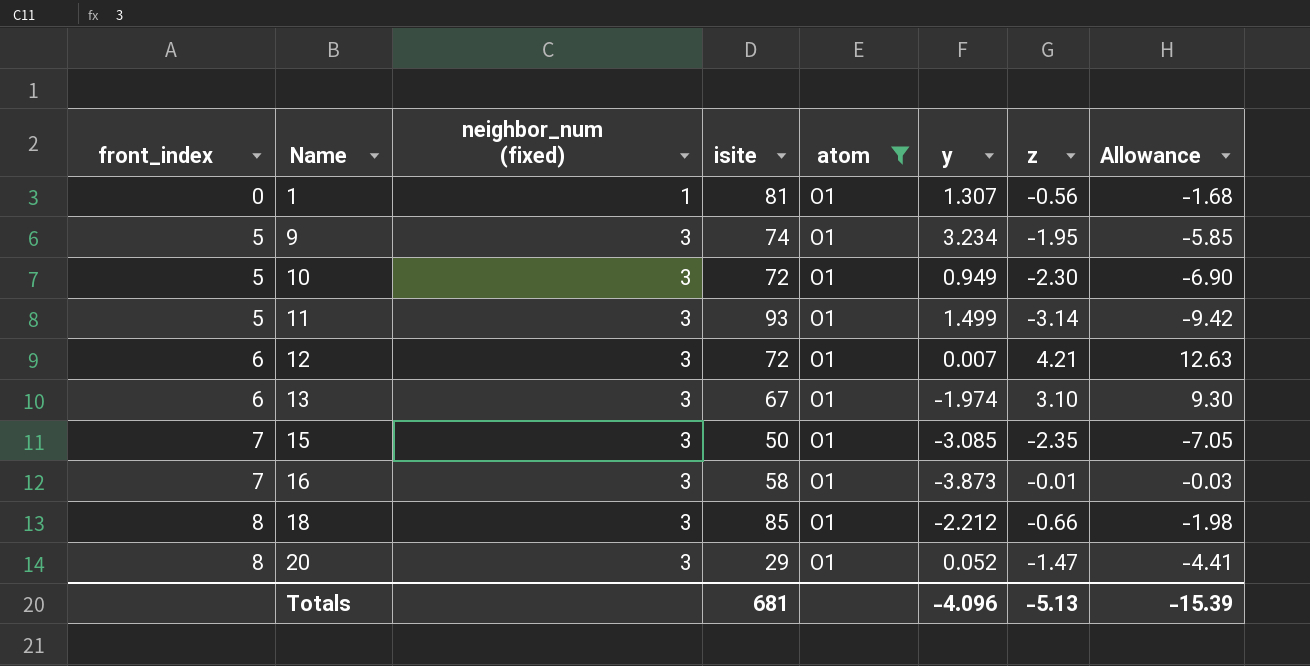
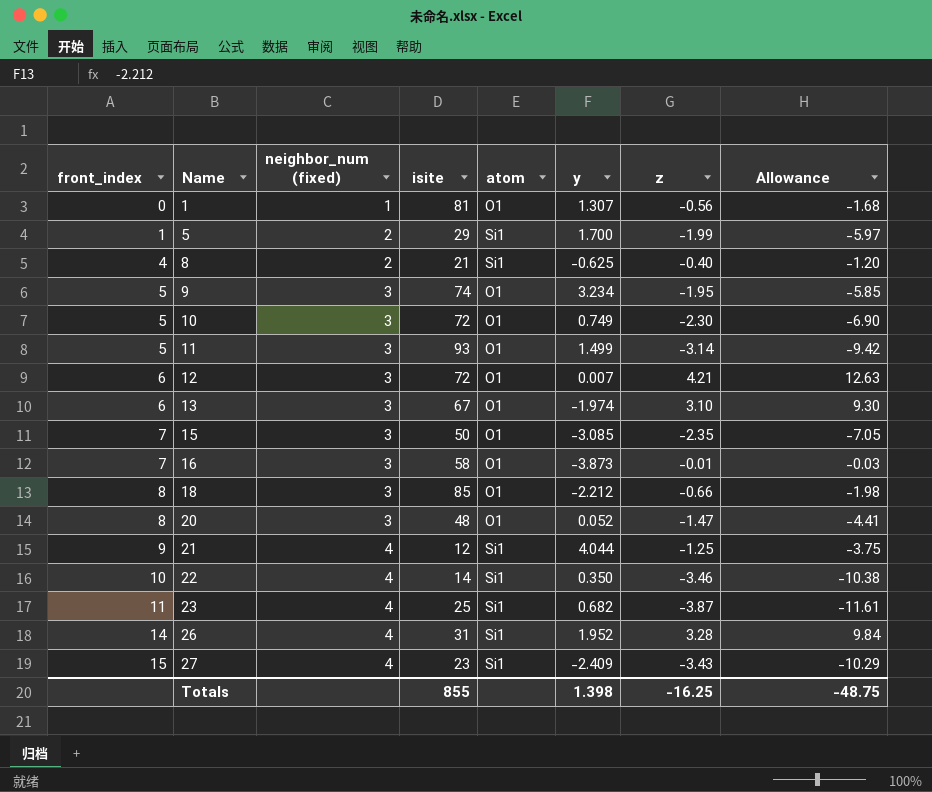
filter: atom = O1 -> none
10 | y: 0.949 -> 0.749
20 | isite: 29 -> 48
Totals | isite: 681 -> 855
Totals | y: -4.096 -> 1.398
Totals | z: -5.13 -> -16.25
Totals | Allowance: -15.39 -> -48.75

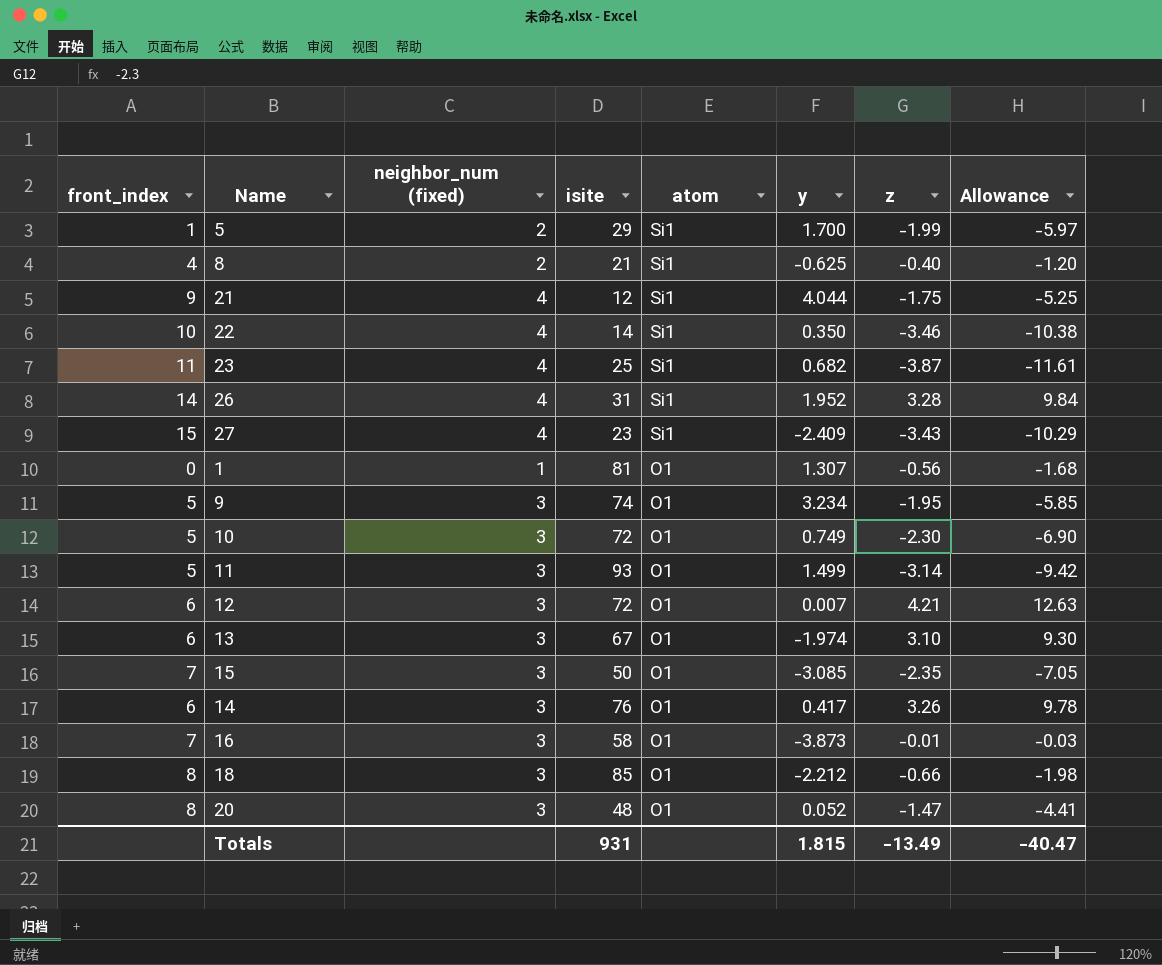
row order: front_index ascending -> atom descending
21 | z: -1.25 -> -1.75
21 | Allowance: -3.75 -> -5.25
row 14: none -> 6 | 3 | 76 | O1 | 0.417 | 3.26 | 9.78
Totals | isite: 855 -> 931
Totals | y: 1.398 -> 1.815
Totals | z: -16.25 -> -13.49
Totals | Allowance: -48.75 -> -40.47

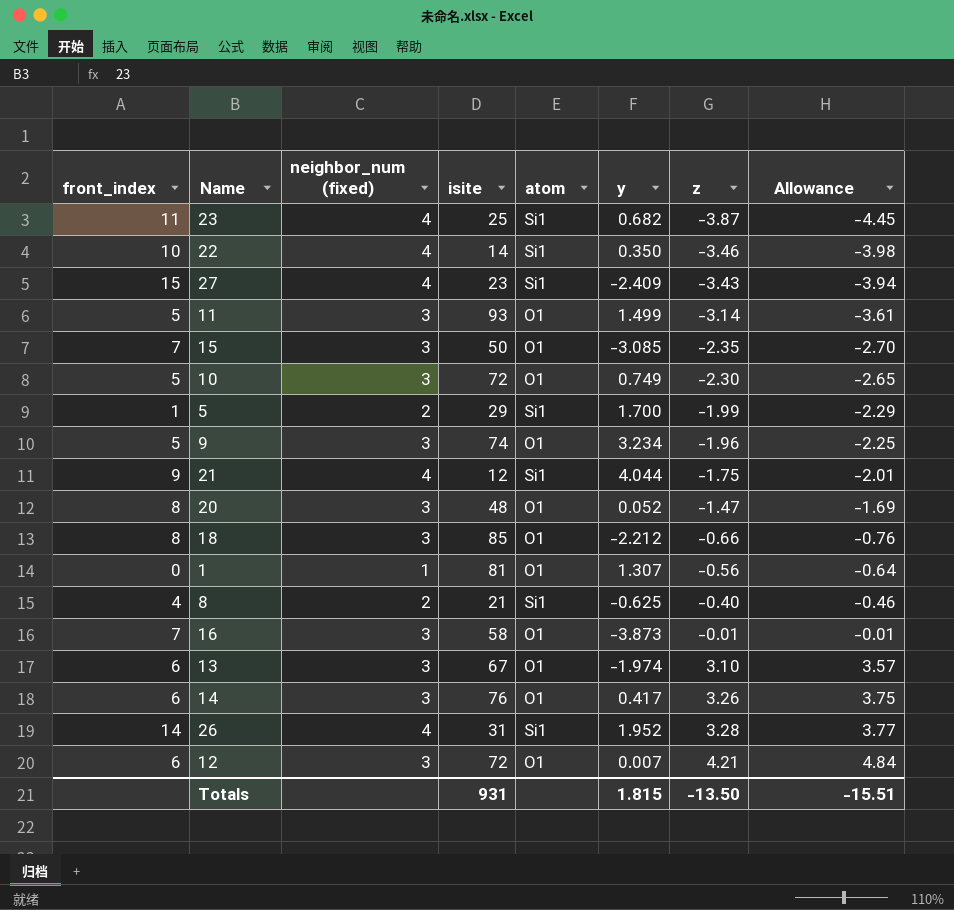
row order: atom descending -> z ascending
column Allowance | formula: [z] * 3 -> [z] * 1.15
9 | z: -1.95 -> -1.96
Totals | z: -13.49 -> -13.50
Totals | Allowance: -40.47 -> -15.51

